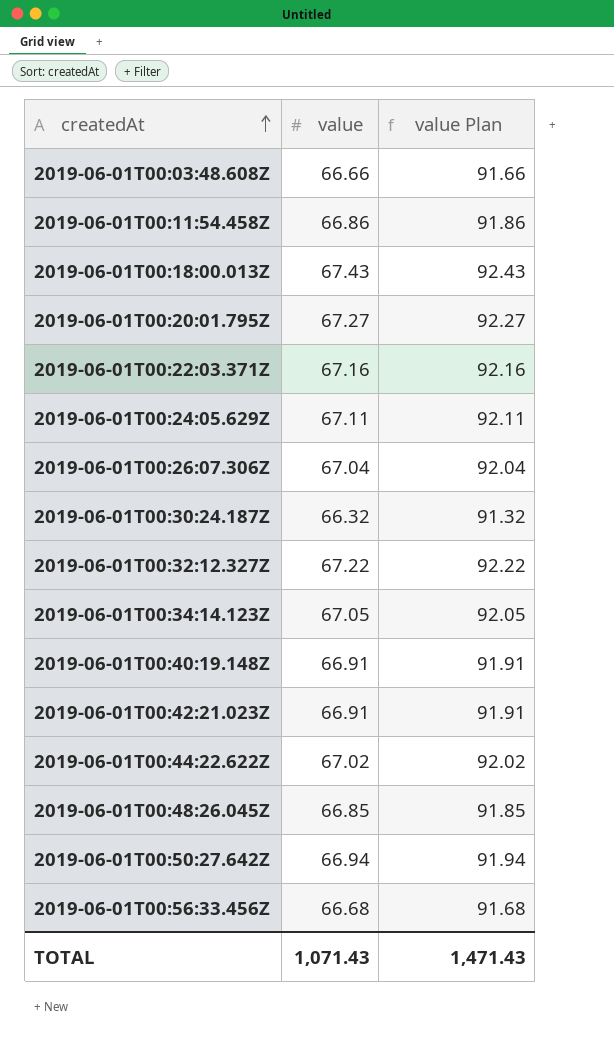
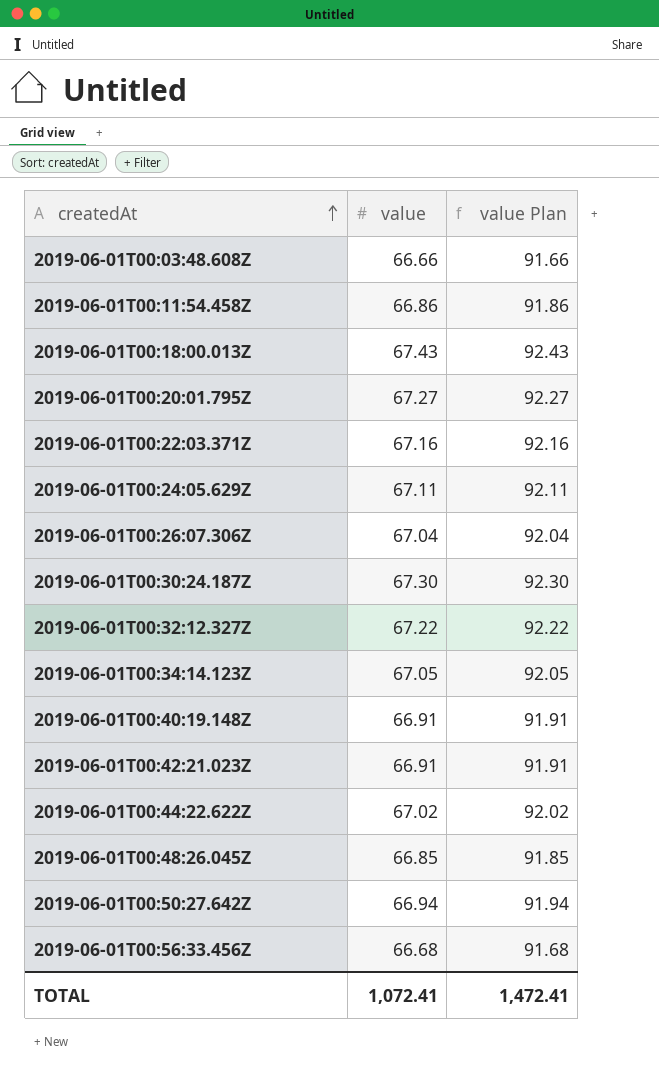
2019-06-01T00:30:24.187Z | value: 66.32 -> 67.30
2019-06-01T00:30:24.187Z | value Plan: 91.32 -> 92.30
TOTAL | value: 1,071.43 -> 1,072.41
TOTAL | value Plan: 1,471.43 -> 1,472.41

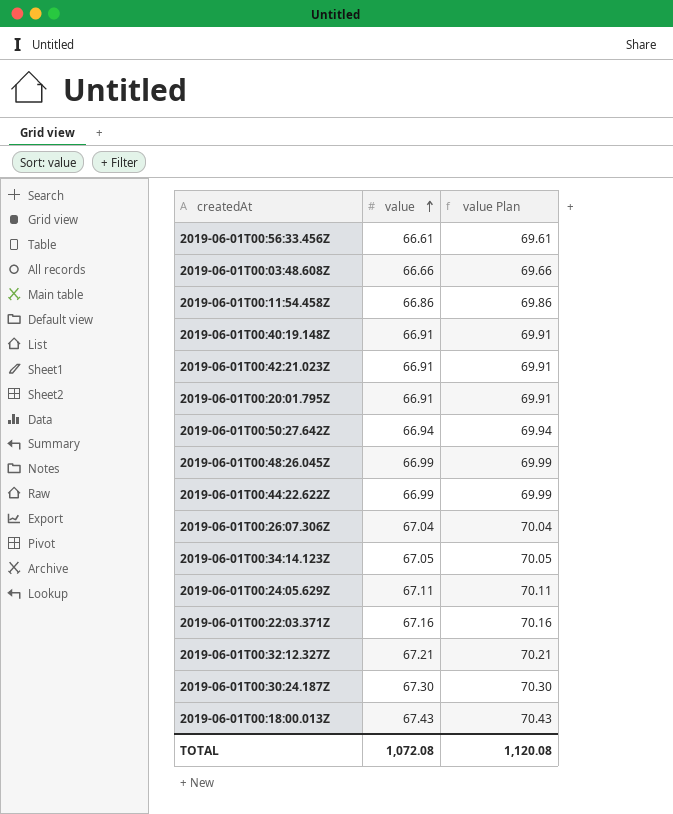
row order: createdAt ascending -> value ascending
column value Plan | formula: [value] + 25 -> [value] + 3
2019-06-01T00:56:33.456Z | value: 66.68 -> 66.61
2019-06-01T00:20:01.795Z | value: 67.27 -> 66.91
2019-06-01T00:48:26.045Z | value: 66.85 -> 66.99
2019-06-01T00:44:22.622Z | value: 67.02 -> 66.99
2019-06-01T00:32:12.327Z | value: 67.22 -> 67.21
TOTAL | value: 1,072.41 -> 1,072.08
TOTAL | value Plan: 1,472.41 -> 1,120.08

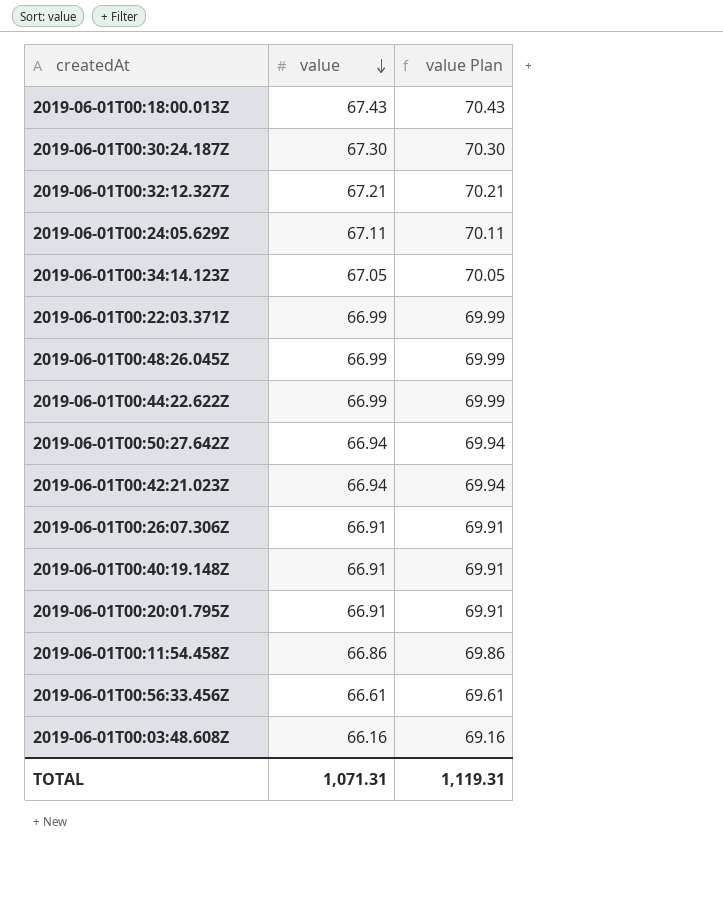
row order: value ascending -> value descending
2019-06-01T00:22:03.371Z | value: 67.16 -> 66.99
2019-06-01T00:22:03.371Z | value Plan: 70.16 -> 69.99
2019-06-01T00:42:21.023Z | value: 66.91 -> 66.94
2019-06-01T00:42:21.023Z | value Plan: 69.91 -> 69.94
2019-06-01T00:26:07.306Z | value: 67.04 -> 66.91
2019-06-01T00:26:07.306Z | value Plan: 70.04 -> 69.91
2019-06-01T00:03:48.608Z | value: 66.66 -> 66.16
2019-06-01T00:03:48.608Z | value Plan: 69.66 -> 69.16
TOTAL | value: 1,072.08 -> 1,071.31
TOTAL | value Plan: 1,120.08 -> 1,119.31

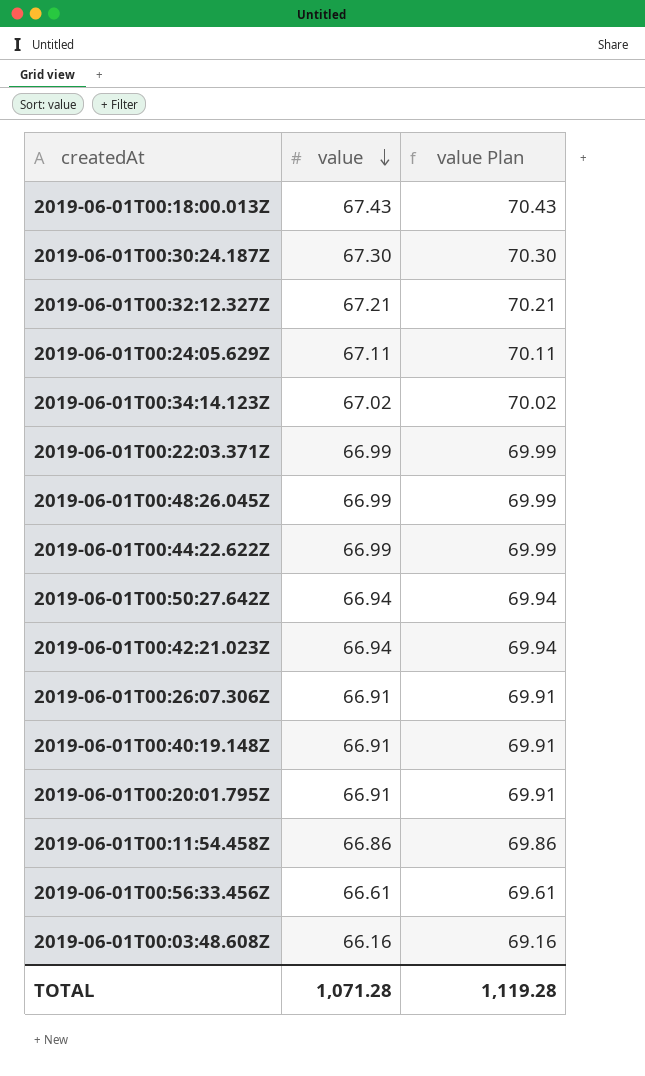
2019-06-01T00:34:14.123Z | value: 67.05 -> 67.02
2019-06-01T00:34:14.123Z | value Plan: 70.05 -> 70.02
TOTAL | value: 1,071.31 -> 1,071.28
TOTAL | value Plan: 1,119.31 -> 1,119.28

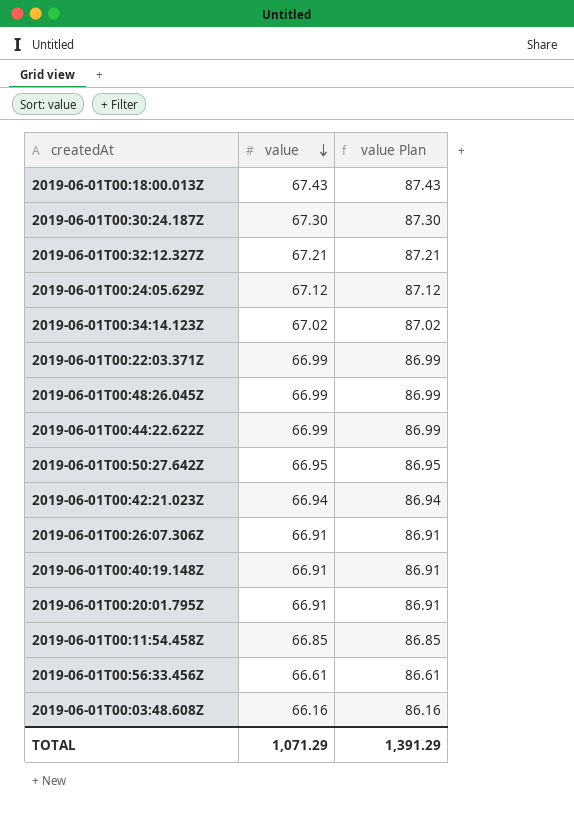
column value Plan | formula: [value] + 3 -> [value] + 20
2019-06-01T00:24:05.629Z | value: 67.11 -> 67.12
2019-06-01T00:50:27.642Z | value: 66.94 -> 66.95
2019-06-01T00:11:54.458Z | value: 66.86 -> 66.85
TOTAL | value: 1,071.28 -> 1,071.29
TOTAL | value Plan: 1,119.28 -> 1,391.29

